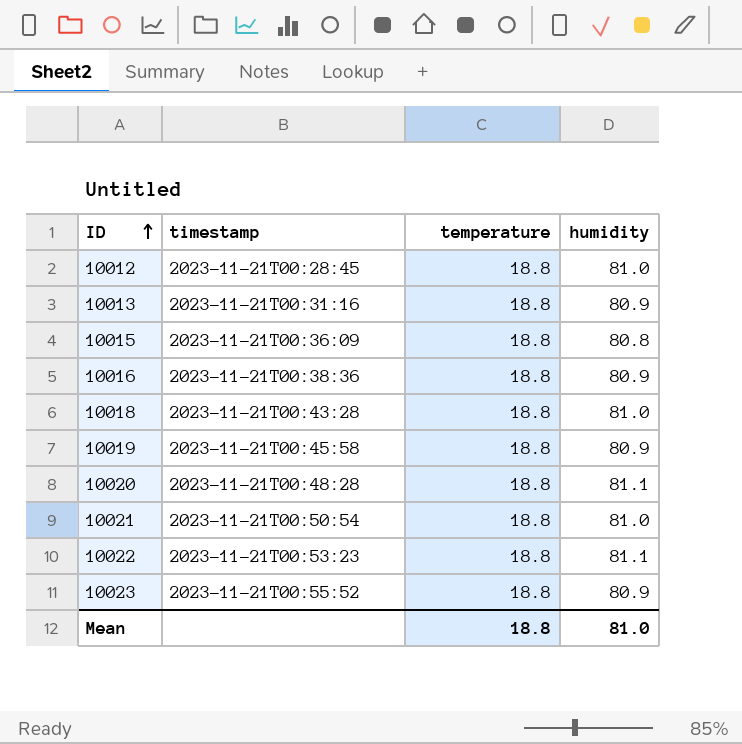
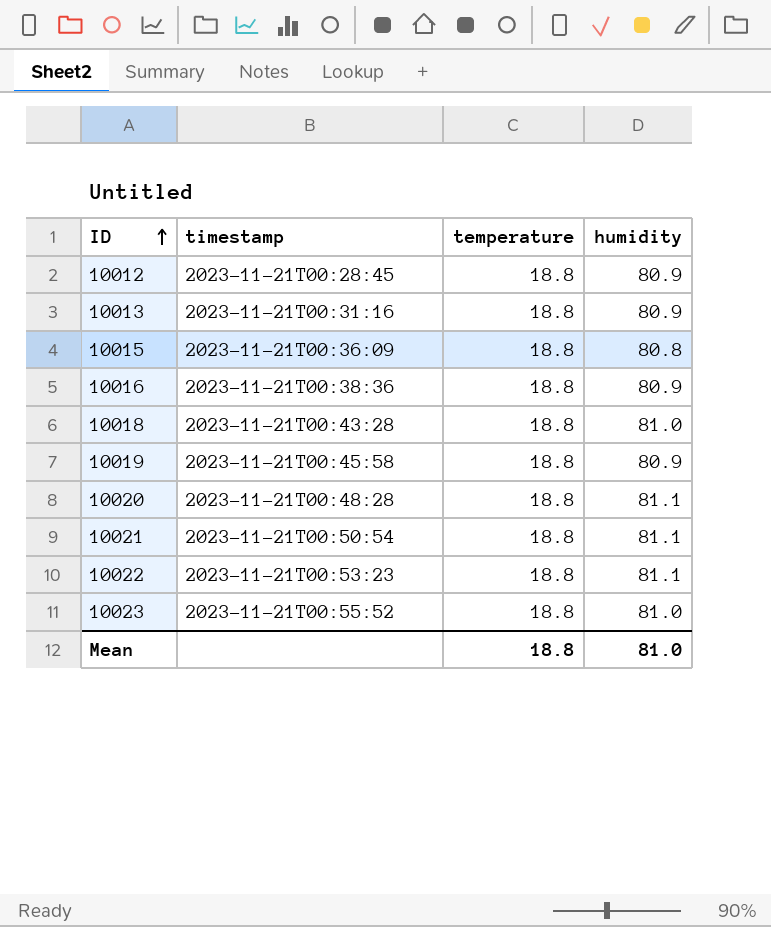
10012 | humidity: 81.0 -> 80.9
10021 | humidity: 81.0 -> 81.1
10023 | humidity: 80.9 -> 81.0

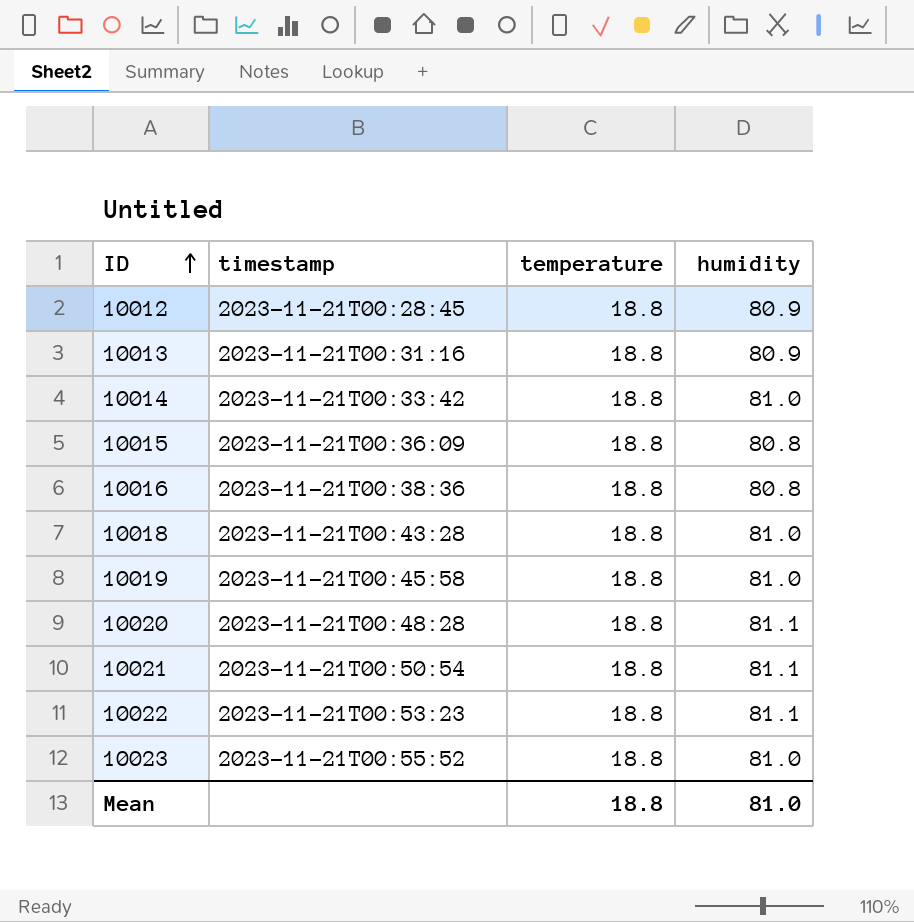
row 10014: none -> 2023-11-21T00:33:42 | 18.8 | 81.0
10016 | humidity: 80.9 -> 80.8
10019 | humidity: 80.9 -> 81.0

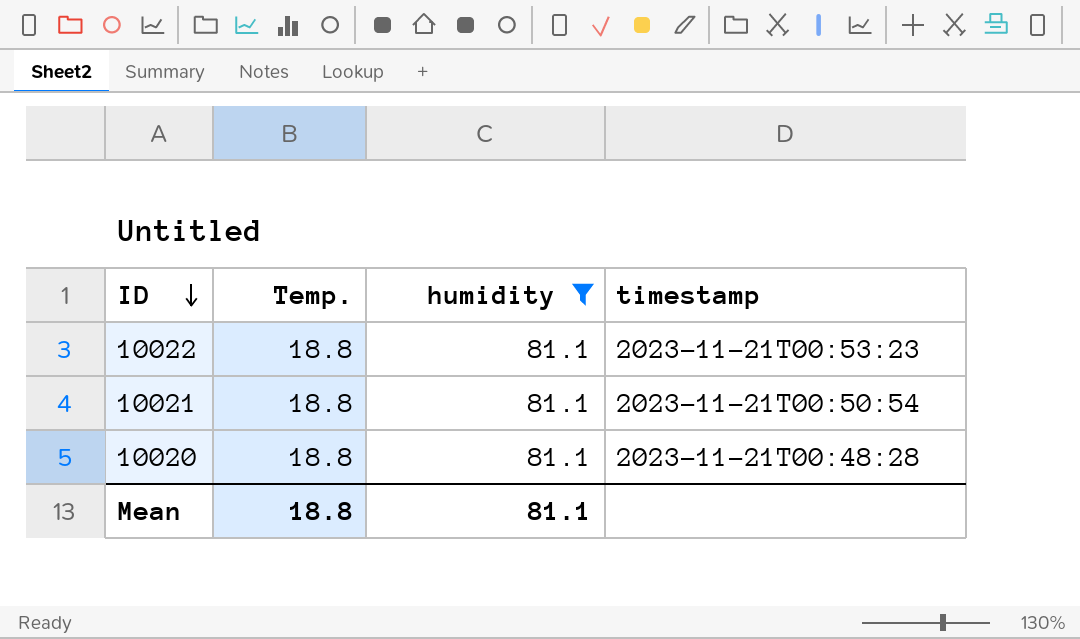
filter: none -> humidity = 81.1
row order: ID ascending -> ID descending
column name: temperature -> Temp.
column timestamp | position: 2 -> 4
Mean | humidity: 81.0 -> 81.1

